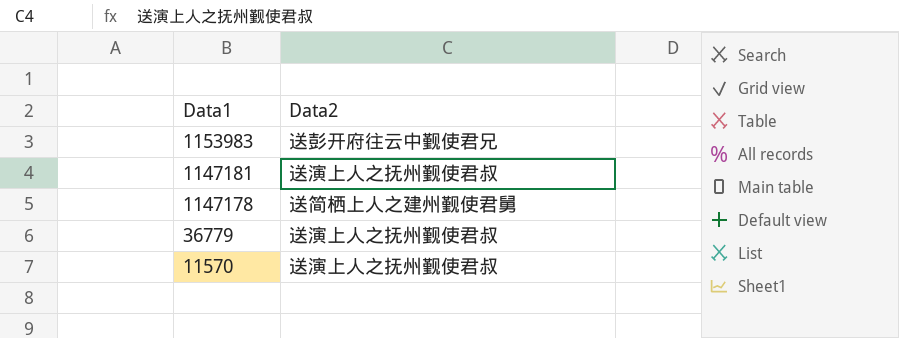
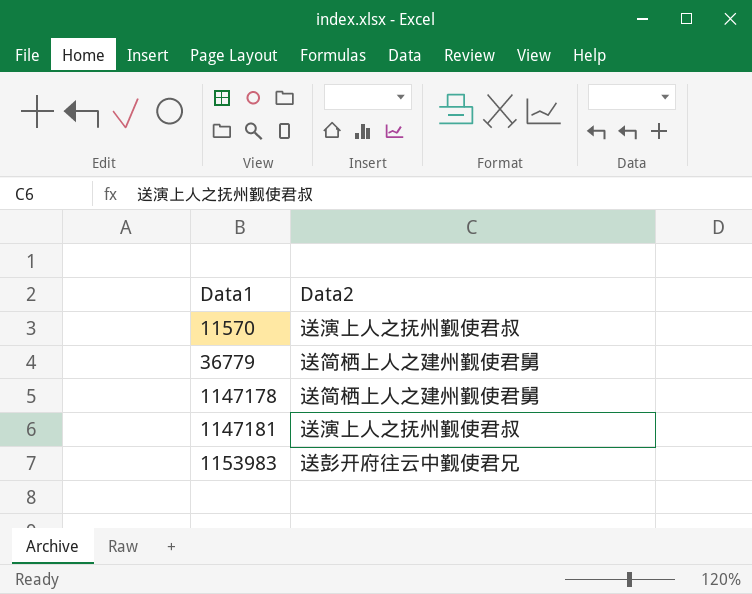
row order: Data1 descending -> Data1 ascending
36779 | Data2: 送演上人之抚州觐使君叔 -> 送简栖上人之建州觐使君舅

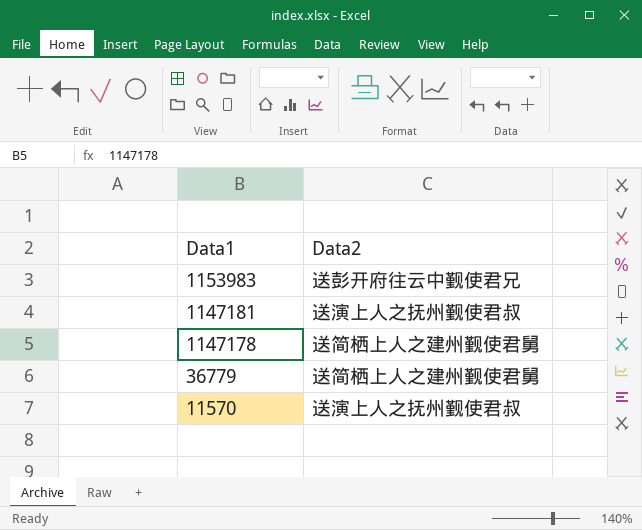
row order: Data1 ascending -> Data1 descending

